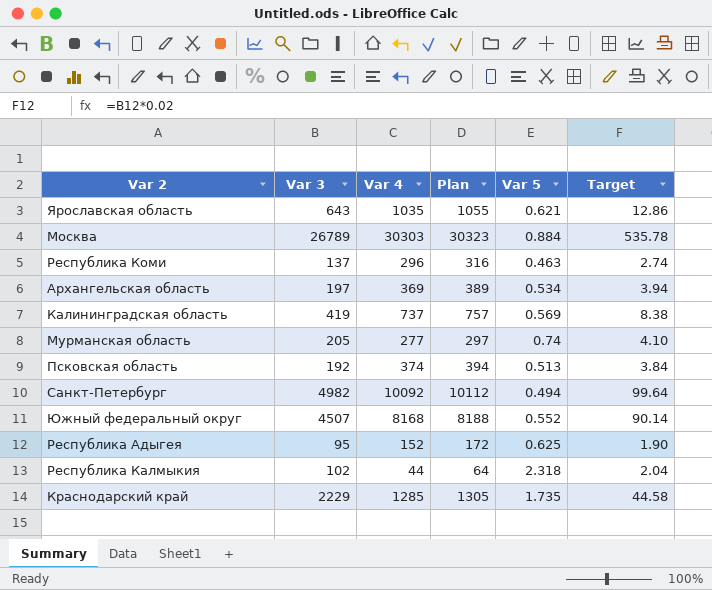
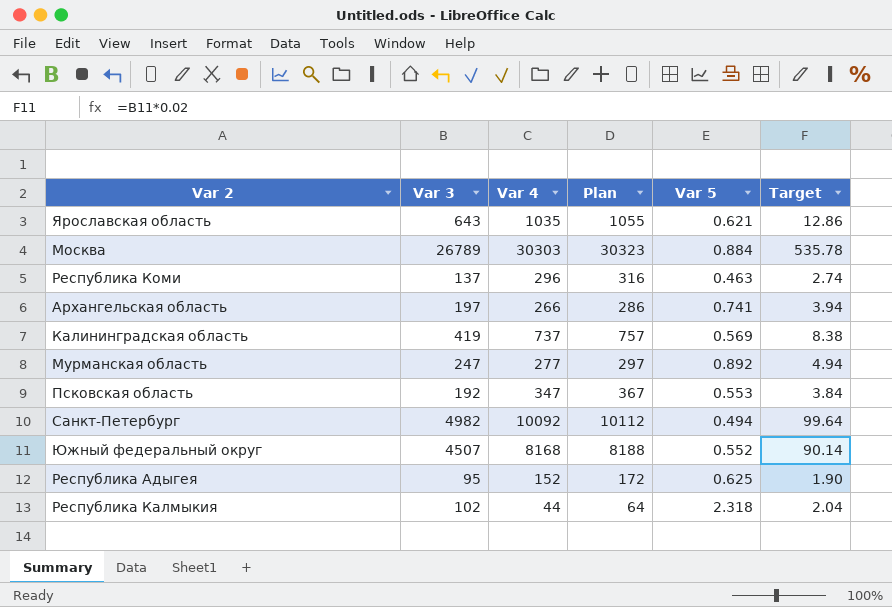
row Краснодарский край: 2229 | 1285 | 1305 | 1.735 | 44.58 -> none
Архангельская область | Var 4: 369 -> 266
Архангельская область | Plan: 389 -> 286
Архангельская область | Var 5: 0.534 -> 0.741
Мурманская область | Var 3: 205 -> 247
Мурманская область | Var 5: 0.74 -> 0.892
Мурманская область | Target: 4.10 -> 4.94
Псковская область | Var 4: 374 -> 347
Псковская область | Plan: 394 -> 367
Псковская область | Var 5: 0.513 -> 0.553

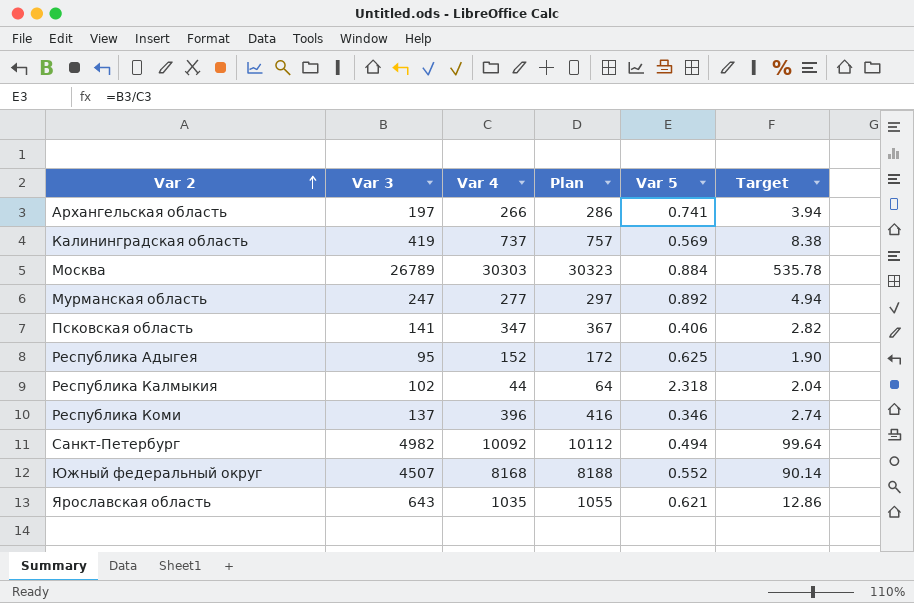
row order: none -> Var 2 ascending
Псковская область | Var 3: 192 -> 141
Псковская область | Var 5: 0.553 -> 0.406
Псковская область | Target: 3.84 -> 2.82
Республика Коми | Var 4: 296 -> 396
Республика Коми | Plan: 316 -> 416
Республика Коми | Var 5: 0.463 -> 0.346

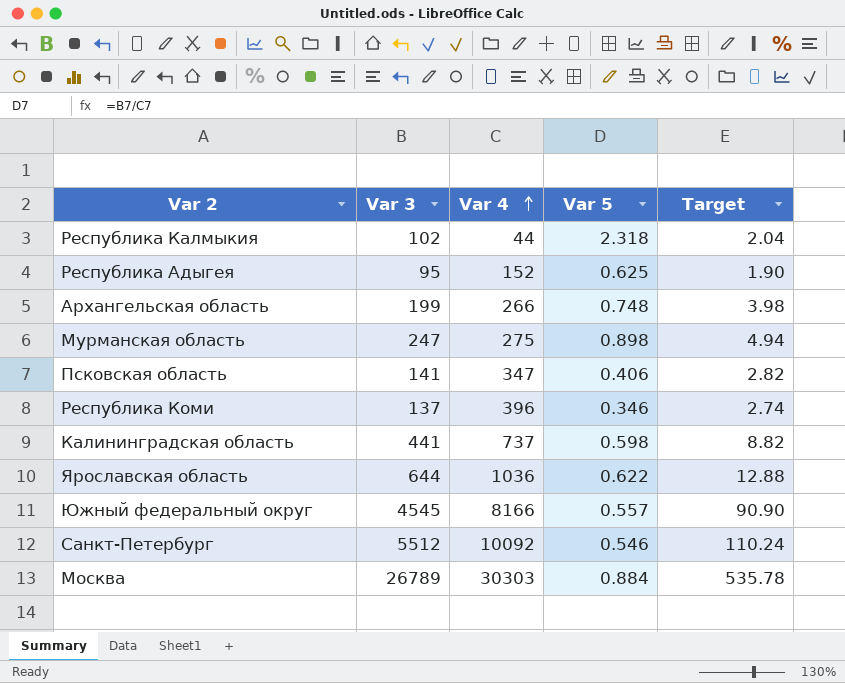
row order: Var 2 ascending -> Var 4 ascending
column Plan | formula: [Var 4] + 20 -> none
Архангельская область | Var 3: 197 -> 199
Архангельская область | Var 5: 0.741 -> 0.748
Архангельская область | Target: 3.94 -> 3.98
Мурманская область | Var 4: 277 -> 275
Мурманская область | Var 5: 0.892 -> 0.898
Калининградская область | Var 3: 419 -> 441
Калининградская область | Var 5: 0.569 -> 0.598
Калининградская область | Target: 8.38 -> 8.82
Ярославская область | Var 3: 643 -> 644
Ярославская область | Var 4: 1035 -> 1036
Ярославская область | Var 5: 0.621 -> 0.622
Ярославская область | Target: 12.86 -> 12.88
Южный федеральный округ | Var 3: 4507 -> 4545
Южный федеральный округ | Var 4: 8168 -> 8166
Южный федеральный округ | Var 5: 0.552 -> 0.557
Южный федеральный округ | Target: 90.14 -> 90.90
Санкт-Петербург | Var 3: 4982 -> 5512
Санкт-Петербург | Var 5: 0.494 -> 0.546
Санкт-Петербург | Target: 99.64 -> 110.24

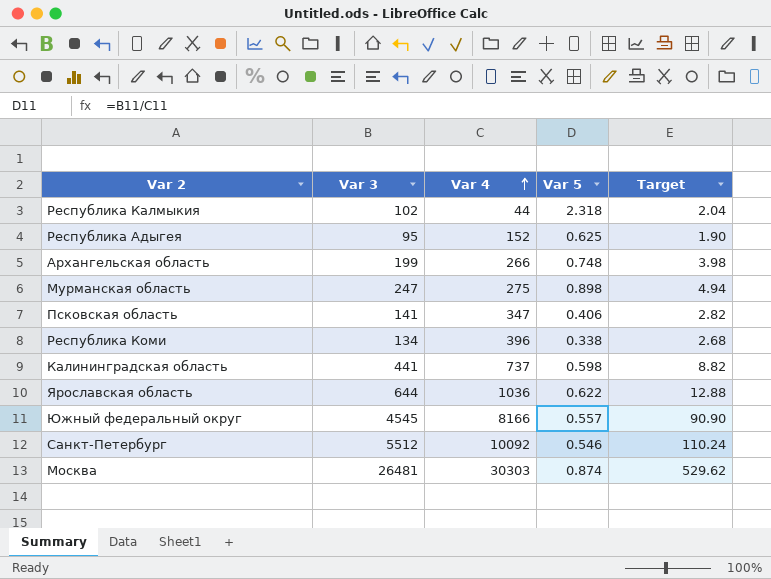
Республика Коми | Var 3: 137 -> 134
Республика Коми | Var 5: 0.346 -> 0.338
Республика Коми | Target: 2.74 -> 2.68
Москва | Var 3: 26789 -> 26481
Москва | Var 5: 0.884 -> 0.874
Москва | Target: 535.78 -> 529.62

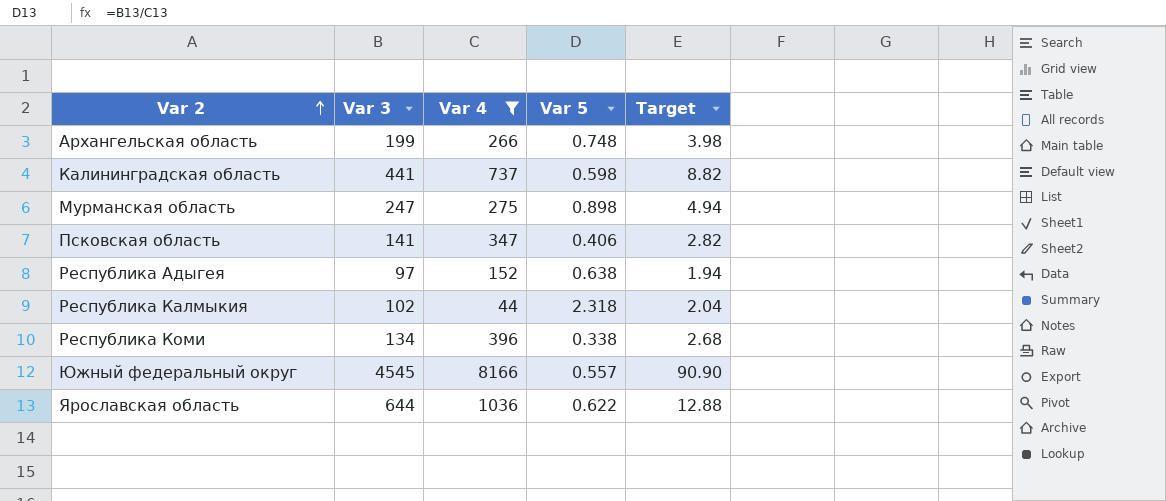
filter: none -> Var 4 <= 8166
row order: Var 4 ascending -> Var 2 ascending
Республика Адыгея | Var 3: 95 -> 97
Республика Адыгея | Var 5: 0.625 -> 0.638
Республика Адыгея | Target: 1.90 -> 1.94

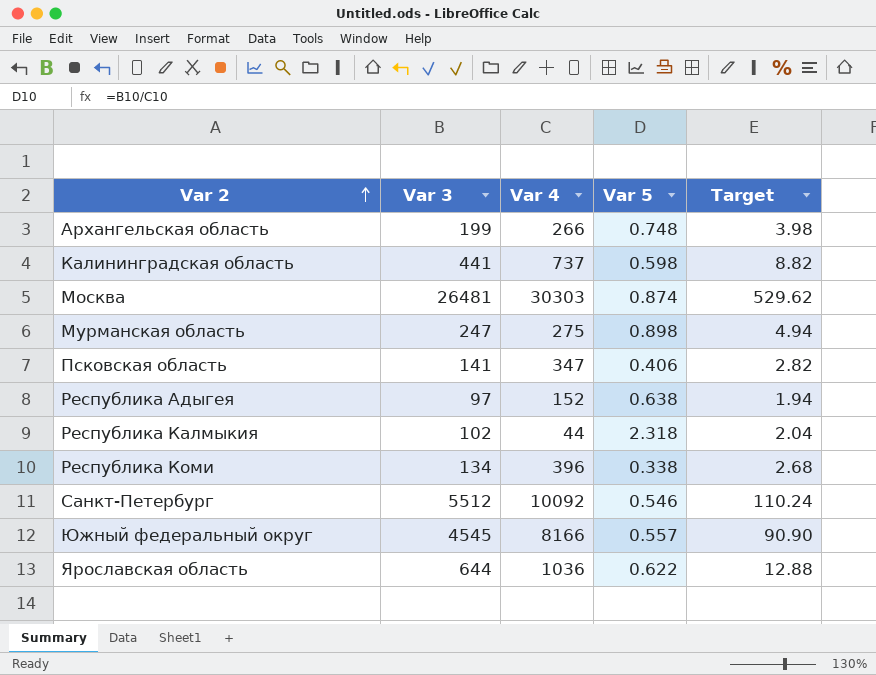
filter: Var 4 <= 8166 -> none

